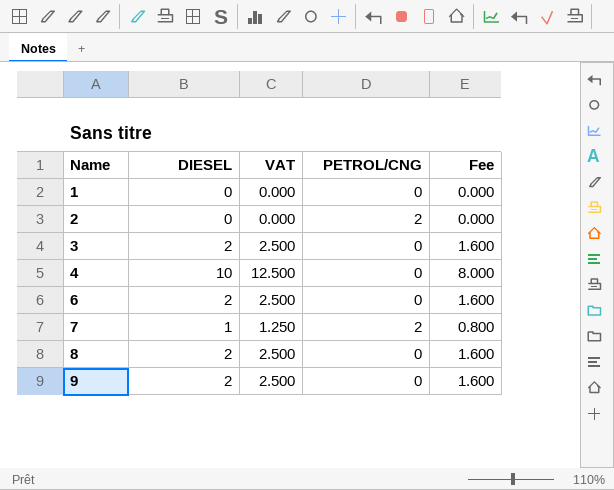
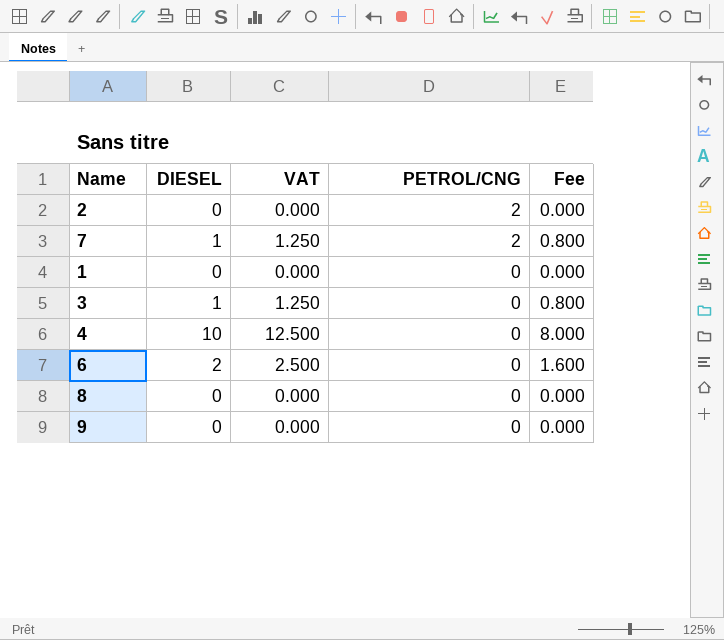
row order: Name ascending -> PETROL/CNG descending
3 | DIESEL: 2 -> 1
3 | VAT: 2.500 -> 1.250
3 | Fee: 1.600 -> 0.800
8 | DIESEL: 2 -> 0
8 | VAT: 2.500 -> 0.000
8 | Fee: 1.600 -> 0.000
9 | DIESEL: 2 -> 0
9 | VAT: 2.500 -> 0.000
9 | Fee: 1.600 -> 0.000

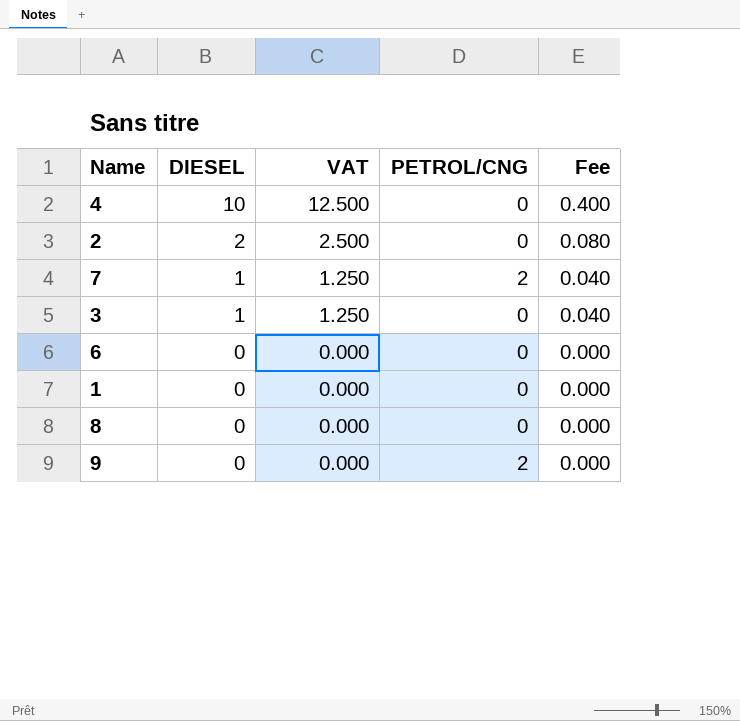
row order: PETROL/CNG descending -> DIESEL descending
column Fee | formula: [DIESEL] * 0.8 -> [DIESEL] * 0.04
2 | DIESEL: 0 -> 2
2 | VAT: 0.000 -> 2.500
2 | PETROL/CNG: 2 -> 0
6 | DIESEL: 2 -> 0
6 | VAT: 2.500 -> 0.000
9 | PETROL/CNG: 0 -> 2

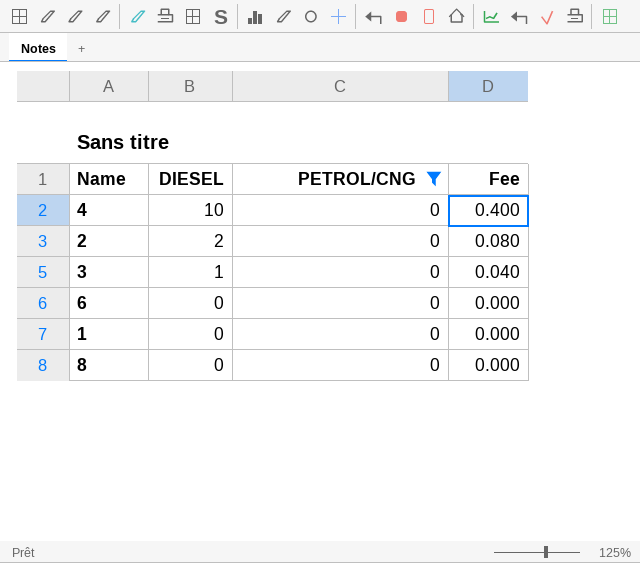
filter: none -> PETROL/CNG = 0
column VAT | formula: [DIESEL] * 1.25 -> none

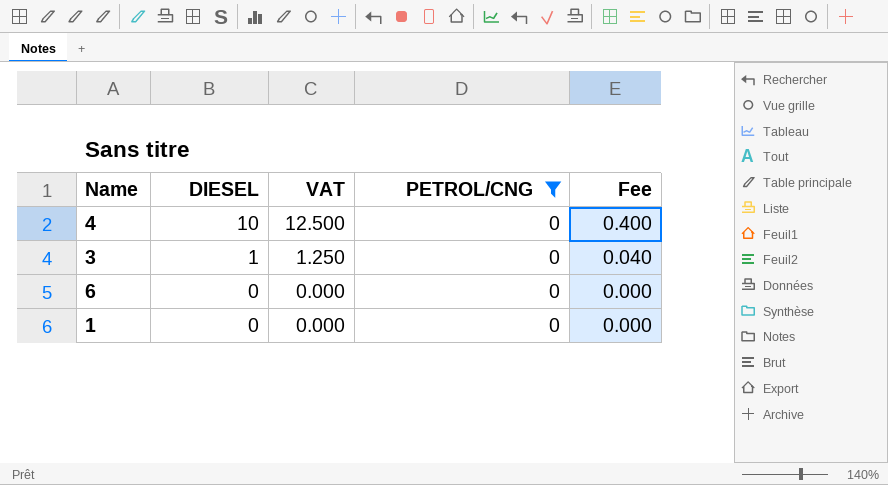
column VAT | formula: none -> [DIESEL] * 1.25
row 2: 2 | 0 | 0.080 -> none
row 8: 0 | 0 | 0.000 -> none

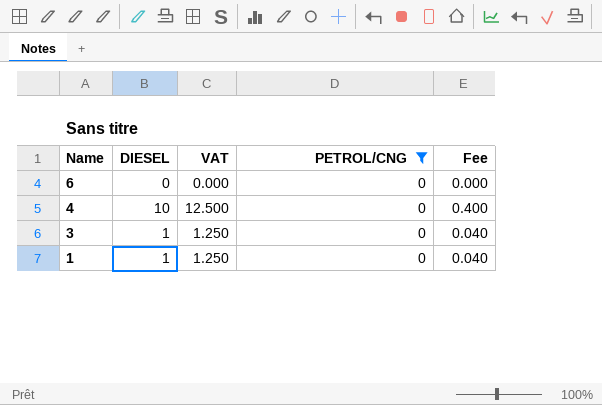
row order: DIESEL descending -> Name descending
1 | DIESEL: 0 -> 1
1 | VAT: 0.000 -> 1.250
1 | Fee: 0.000 -> 0.040

